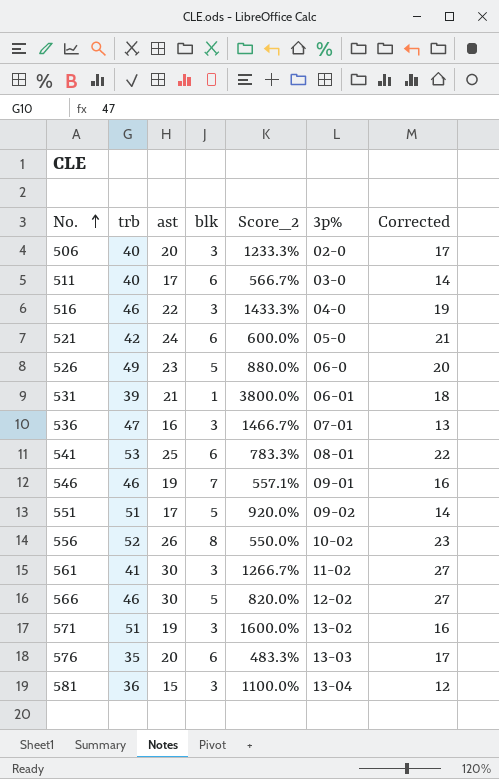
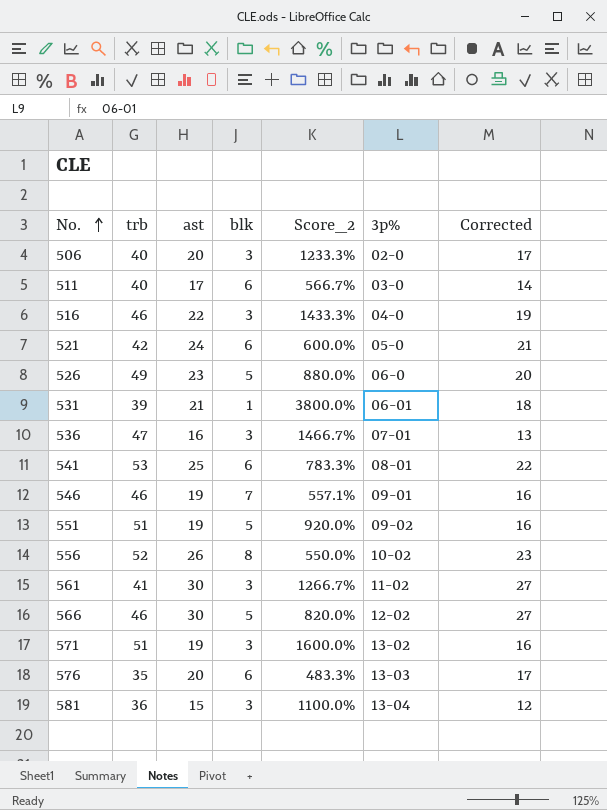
551 | ast: 17 -> 19
551 | Corrected: 14 -> 16

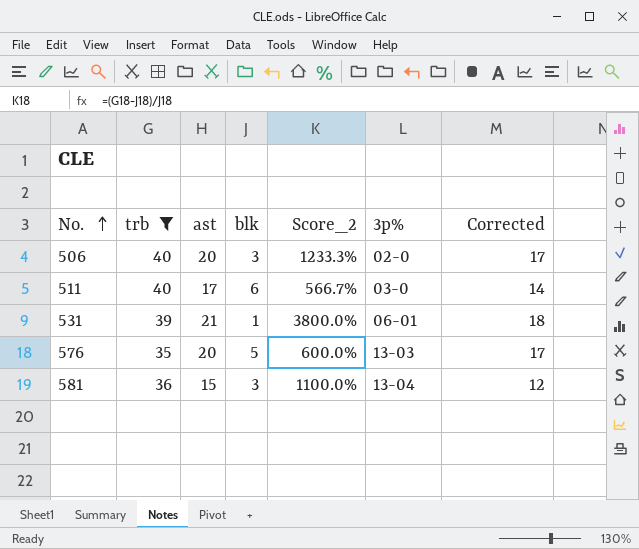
filter: none -> trb <= 40
576 | blk: 6 -> 5
576 | Score_2: 483.3% -> 600.0%

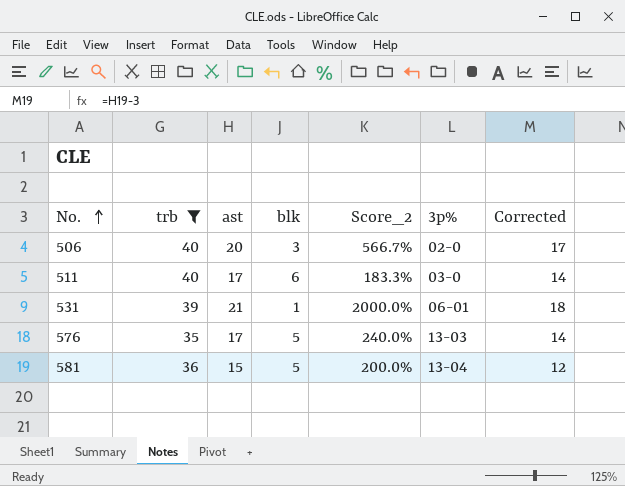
column Score_2 | formula: ([trb] - [blk]) / [blk] -> ([ast] - [blk]) / [blk]
576 | ast: 20 -> 17
576 | Corrected: 17 -> 14
581 | blk: 3 -> 5

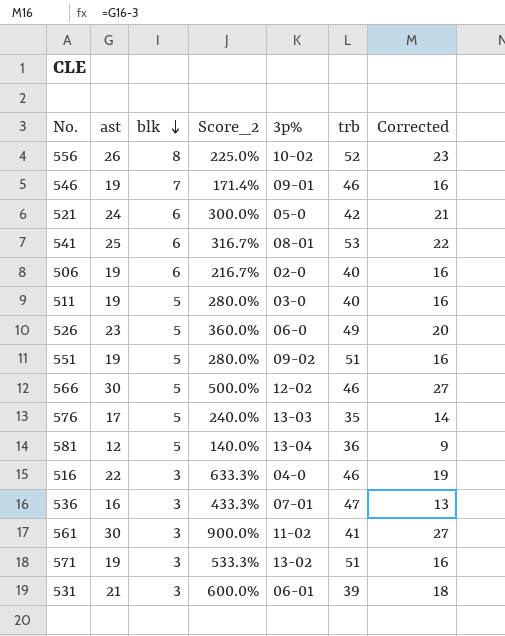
filter: trb <= 40 -> none
row order: No. ascending -> blk descending
column trb | position: 2 -> 6
506 | ast: 20 -> 19
506 | blk: 3 -> 6
506 | Score_2: 566.7% -> 216.7%
506 | Corrected: 17 -> 16
511 | ast: 17 -> 19
511 | blk: 6 -> 5
511 | Score_2: 183.3% -> 280.0%
511 | Corrected: 14 -> 16
581 | ast: 15 -> 12
581 | Score_2: 200.0% -> 140.0%
581 | Corrected: 12 -> 9
531 | blk: 1 -> 3
531 | Score_2: 2000.0% -> 600.0%

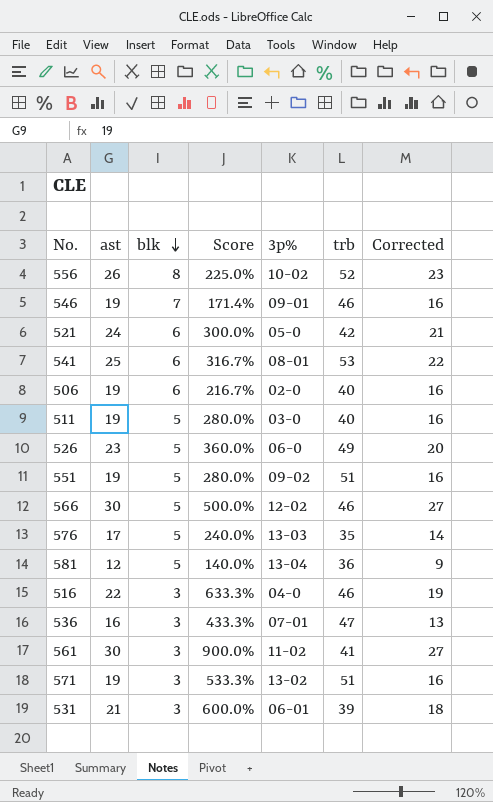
column name: Score_2 -> Score

